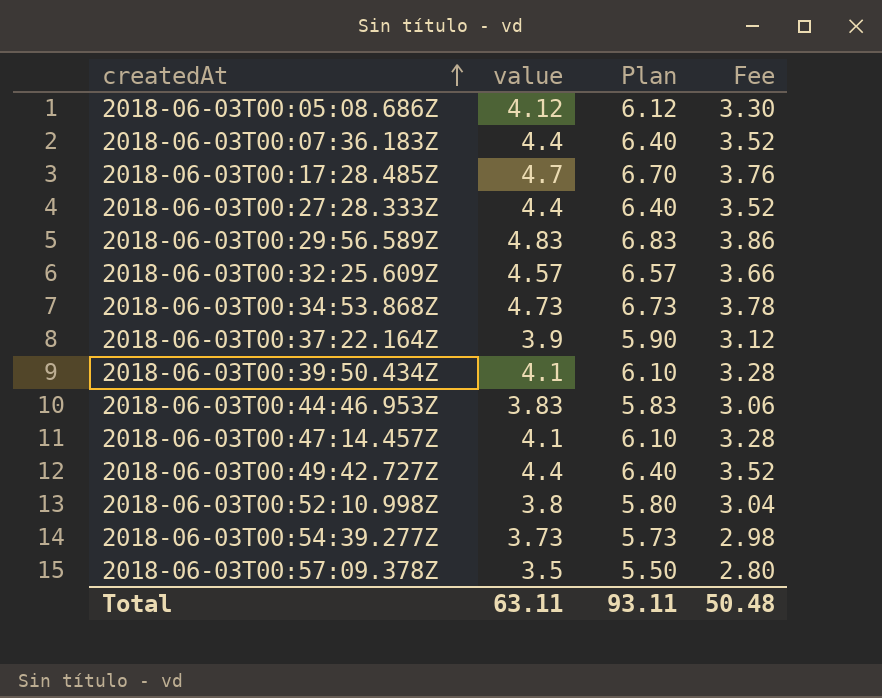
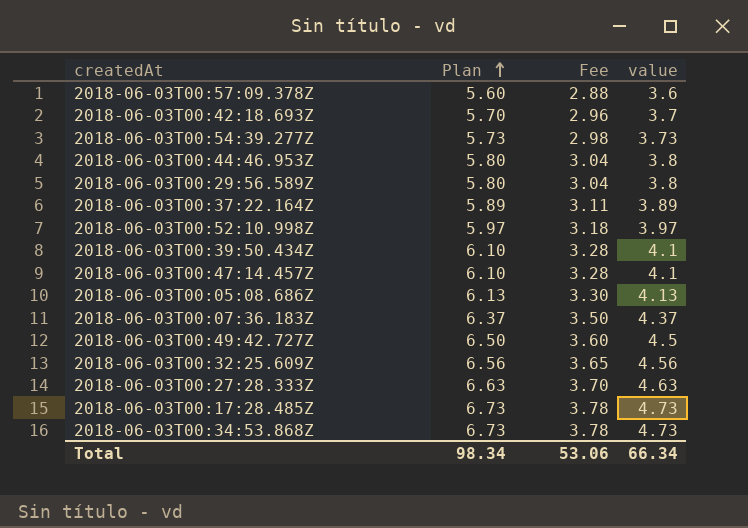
row order: createdAt ascending -> Plan ascending
column value | position: 2 -> 4
2018-06-03T00:57:09.378Z | Plan: 5.50 -> 5.60
2018-06-03T00:57:09.378Z | Fee: 2.80 -> 2.88
2018-06-03T00:57:09.378Z | value: 3.5 -> 3.6
row 2018-06-03T00:42:18.693Z: none -> 5.70 | 2.96 | 3.7
2018-06-03T00:44:46.953Z | Plan: 5.83 -> 5.80
2018-06-03T00:44:46.953Z | Fee: 3.06 -> 3.04
2018-06-03T00:44:46.953Z | value: 3.83 -> 3.8
2018-06-03T00:29:56.589Z | Plan: 6.83 -> 5.80
2018-06-03T00:29:56.589Z | Fee: 3.86 -> 3.04
2018-06-03T00:29:56.589Z | value: 4.83 -> 3.8
2018-06-03T00:37:22.164Z | Plan: 5.90 -> 5.89
2018-06-03T00:37:22.164Z | Fee: 3.12 -> 3.11
2018-06-03T00:37:22.164Z | value: 3.9 -> 3.89
2018-06-03T00:52:10.998Z | Plan: 5.80 -> 5.97
2018-06-03T00:52:10.998Z | Fee: 3.04 -> 3.18
2018-06-03T00:52:10.998Z | value: 3.8 -> 3.97
2018-06-03T00:05:08.686Z | Plan: 6.12 -> 6.13
2018-06-03T00:05:08.686Z | value: 4.12 -> 4.13
2018-06-03T00:07:36.183Z | Plan: 6.40 -> 6.37
2018-06-03T00:07:36.183Z | Fee: 3.52 -> 3.50
2018-06-03T00:07:36.183Z | value: 4.4 -> 4.37
2018-06-03T00:49:42.727Z | Plan: 6.40 -> 6.50
2018-06-03T00:49:42.727Z | Fee: 3.52 -> 3.60
2018-06-03T00:49:42.727Z | value: 4.4 -> 4.5
2018-06-03T00:32:25.609Z | Plan: 6.57 -> 6.56
2018-06-03T00:32:25.609Z | Fee: 3.66 -> 3.65
2018-06-03T00:32:25.609Z | value: 4.57 -> 4.56
2018-06-03T00:27:28.333Z | Plan: 6.40 -> 6.63
2018-06-03T00:27:28.333Z | Fee: 3.52 -> 3.70
2018-06-03T00:27:28.333Z | value: 4.4 -> 4.63
2018-06-03T00:17:28.485Z | Plan: 6.70 -> 6.73
2018-06-03T00:17:28.485Z | Fee: 3.76 -> 3.78
2018-06-03T00:17:28.485Z | value: 4.7 -> 4.73
Total | Plan: 93.11 -> 98.34
Total | Fee: 50.48 -> 53.06
Total | value: 63.11 -> 66.34

